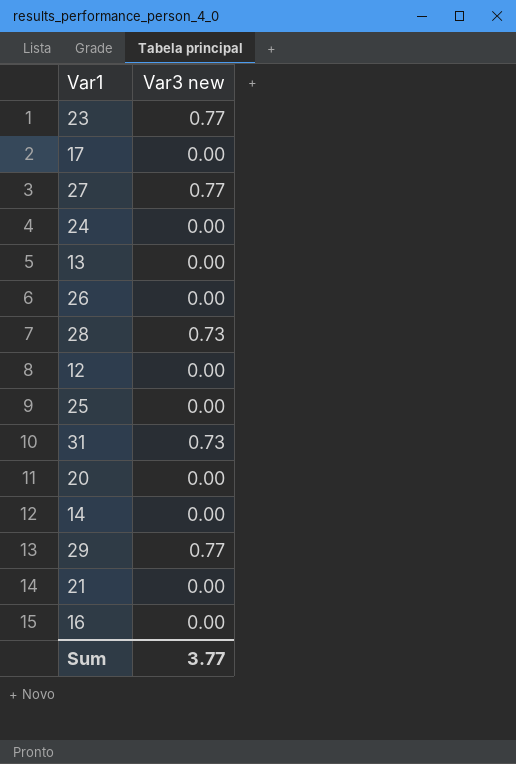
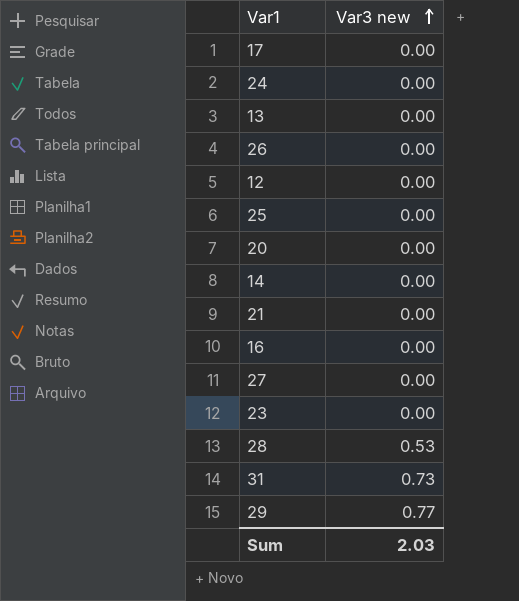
row order: none -> Var3 new ascending
27 | Var3 new: 0.77 -> 0.00
23 | Var3 new: 0.77 -> 0.00
28 | Var3 new: 0.73 -> 0.53
Sum | Var3 new: 3.77 -> 2.03

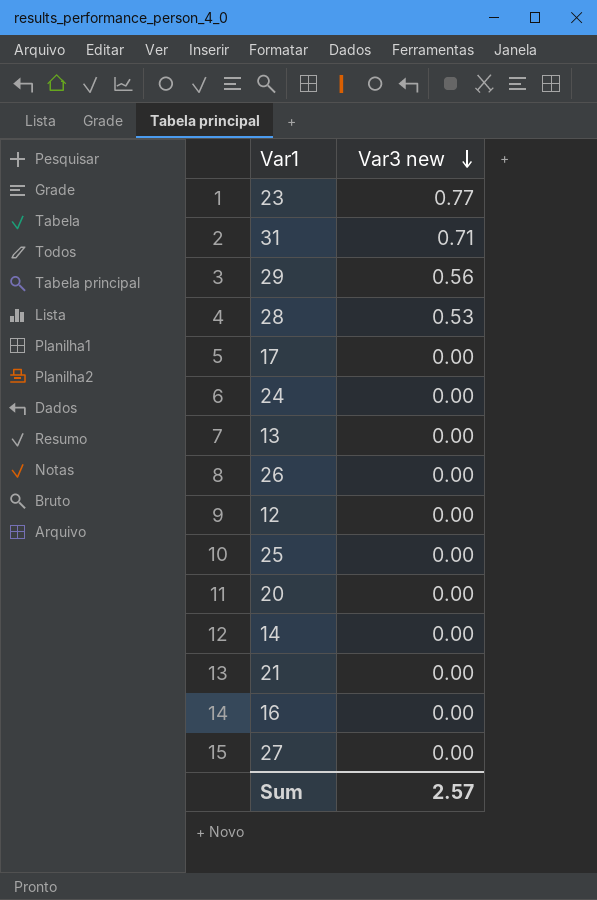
row order: Var3 new ascending -> Var3 new descending
23 | Var3 new: 0.00 -> 0.77
31 | Var3 new: 0.73 -> 0.71
29 | Var3 new: 0.77 -> 0.56
Sum | Var3 new: 2.03 -> 2.57

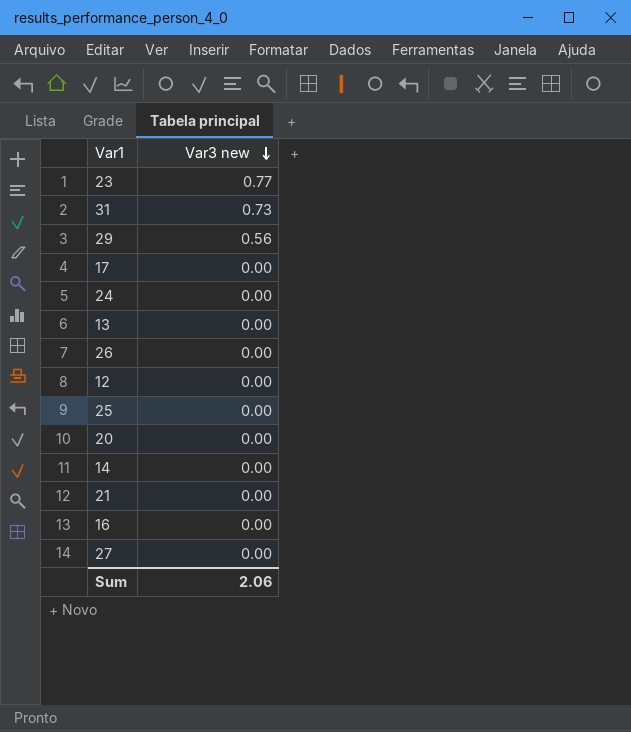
row 28: 0.53 -> none
31 | Var3 new: 0.71 -> 0.73
Sum | Var3 new: 2.57 -> 2.06

